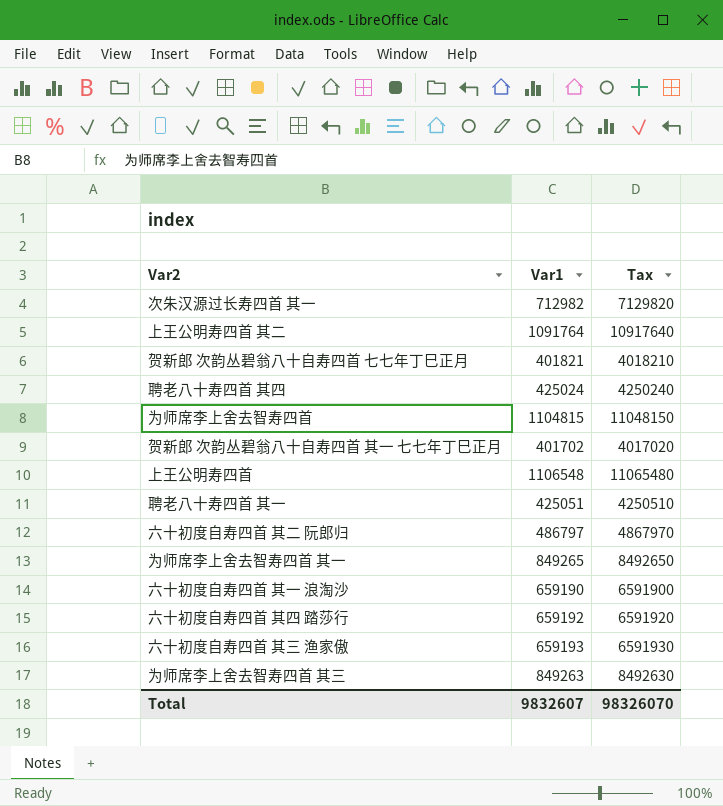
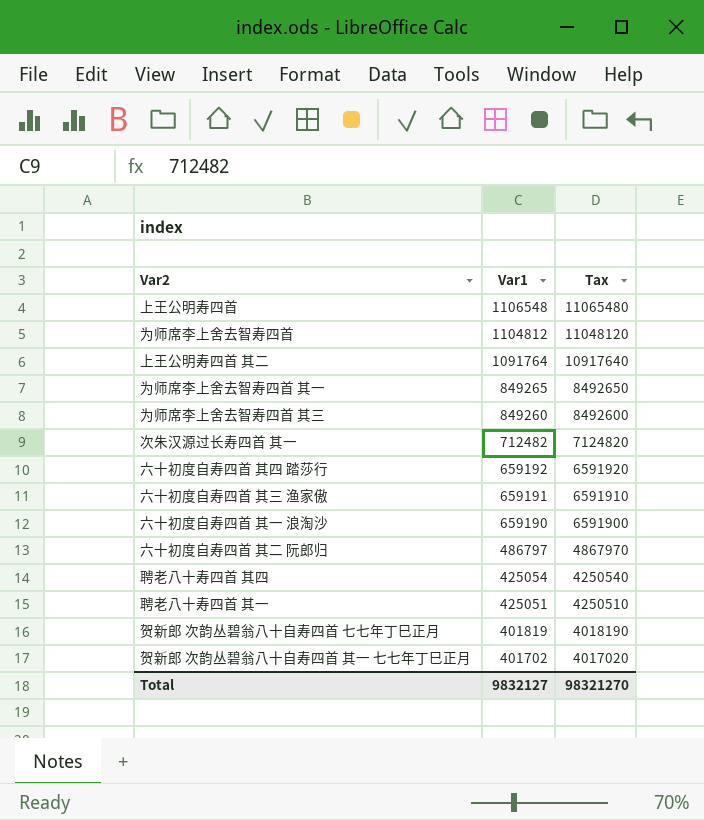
row order: none -> Var1 descending
为师席李上舍去智寿四首 | Var1: 1104815 -> 1104812
为师席李上舍去智寿四首 | Tax: 11048150 -> 11048120
为师席李上舍去智寿四首 其三 | Var1: 849263 -> 849260
为师席李上舍去智寿四首 其三 | Tax: 8492630 -> 8492600
次朱汉源过长寿四首 其一 | Var1: 712982 -> 712482
次朱汉源过长寿四首 其一 | Tax: 7129820 -> 7124820
六十初度自寿四首 其三 渔家傲 | Var1: 659193 -> 659191
六十初度自寿四首 其三 渔家傲 | Tax: 6591930 -> 6591910
聘老八十寿四首 其四 | Var1: 425024 -> 425054
聘老八十寿四首 其四 | Tax: 4250240 -> 4250540
贺新郎 次韵丛碧翁八十自寿四首 七七年丁巳正月 | Var1: 401821 -> 401819
贺新郎 次韵丛碧翁八十自寿四首 七七年丁巳正月 | Tax: 4018210 -> 4018190
Total | Var1: 9832607 -> 9832127
Total | Tax: 98326070 -> 98321270

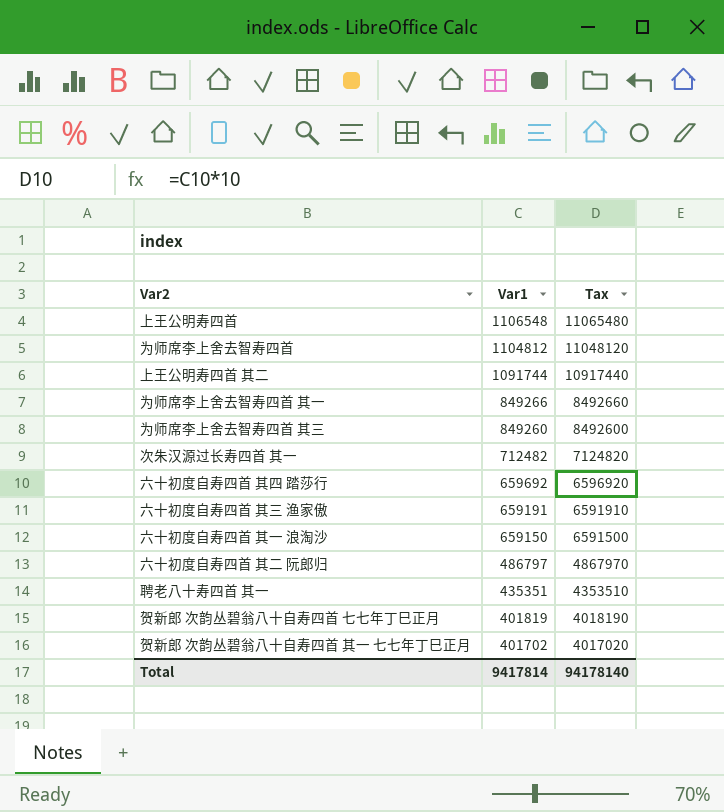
row 聘老八十寿四首 其四: 425054 | 4250540 -> none
上王公明寿四首 其二 | Var1: 1091764 -> 1091744
上王公明寿四首 其二 | Tax: 10917640 -> 10917440
为师席李上舍去智寿四首 其一 | Var1: 849265 -> 849266
为师席李上舍去智寿四首 其一 | Tax: 8492650 -> 8492660
六十初度自寿四首 其四 踏莎行 | Var1: 659192 -> 659692
六十初度自寿四首 其四 踏莎行 | Tax: 6591920 -> 6596920
六十初度自寿四首 其一 浪淘沙 | Var1: 659190 -> 659150
六十初度自寿四首 其一 浪淘沙 | Tax: 6591900 -> 6591500
聘老八十寿四首 其一 | Var1: 425051 -> 435351
聘老八十寿四首 其一 | Tax: 4250510 -> 4353510
Total | Var1: 9832127 -> 9417814
Total | Tax: 98321270 -> 94178140

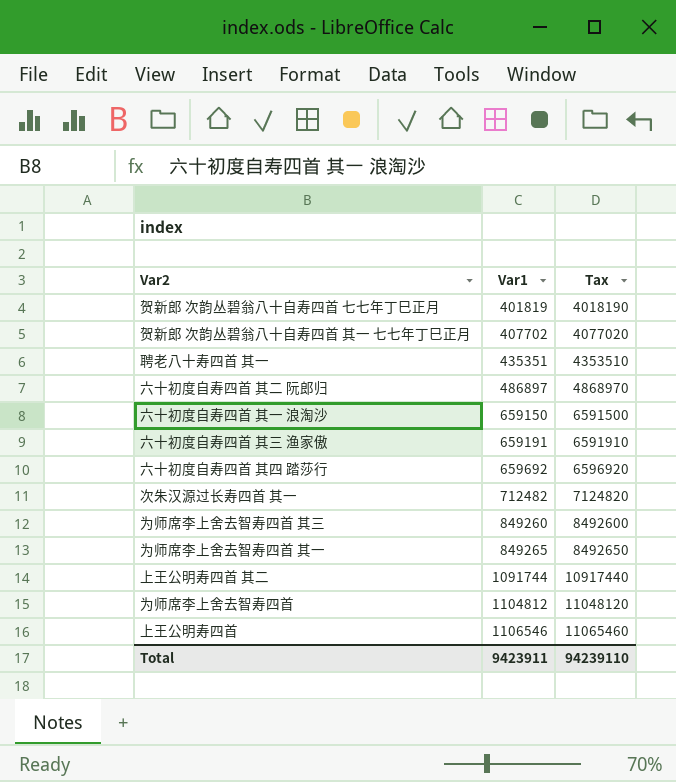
row order: Var1 descending -> Var1 ascending
贺新郎 次韵丛碧翁八十自寿四首 其一 七七年丁巳正月 | Var1: 401702 -> 407702
贺新郎 次韵丛碧翁八十自寿四首 其一 七七年丁巳正月 | Tax: 4017020 -> 4077020
六十初度自寿四首 其二 阮郎归 | Var1: 486797 -> 486897
六十初度自寿四首 其二 阮郎归 | Tax: 4867970 -> 4868970
为师席李上舍去智寿四首 其一 | Var1: 849266 -> 849265
为师席李上舍去智寿四首 其一 | Tax: 8492660 -> 8492650
上王公明寿四首 | Var1: 1106548 -> 1106546
上王公明寿四首 | Tax: 11065480 -> 11065460
Total | Var1: 9417814 -> 9423911
Total | Tax: 94178140 -> 94239110

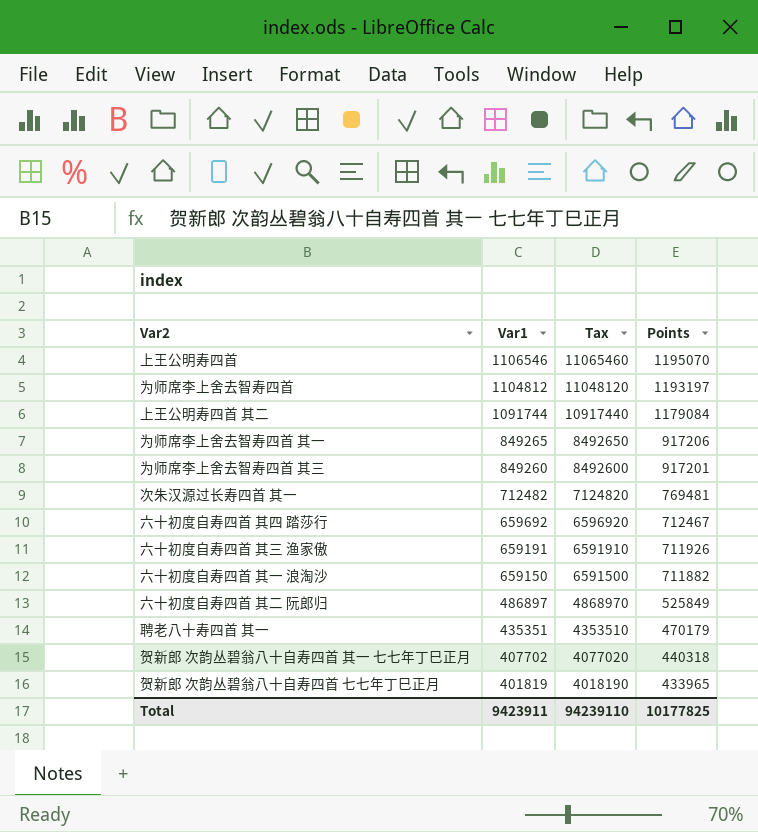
row order: Var1 ascending -> Var1 descending
column Points | formula: none -> [Var1] * 1.08

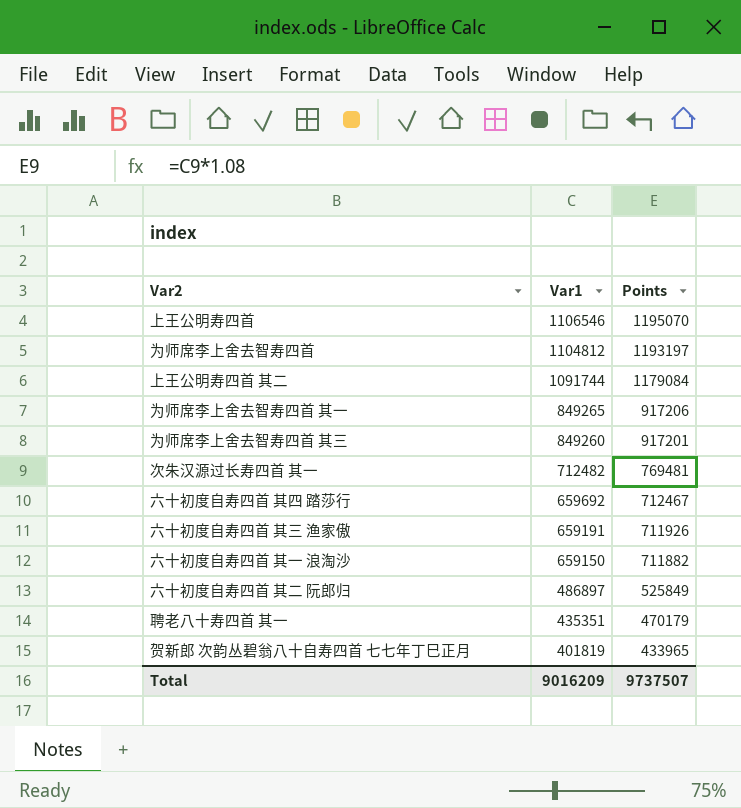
column Tax | formula: [Var1] * 10 -> none
row 贺新郎 次韵丛碧翁八十自寿四首 其一 七七年丁巳正月: 407702 | 4077020 | 440318 -> none
Total | Var1: 9423911 -> 9016209
Total | Points: 10177825 -> 9737507

